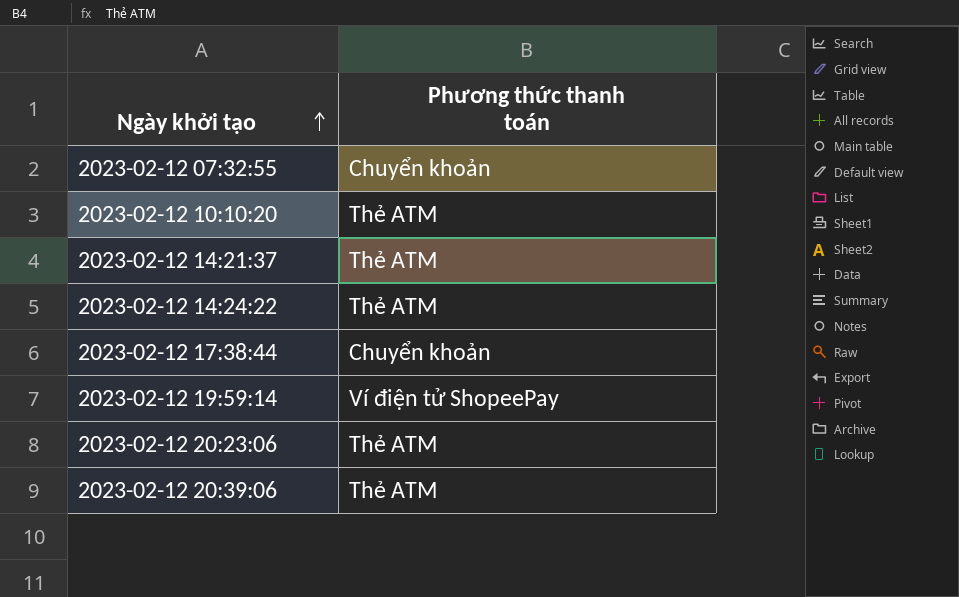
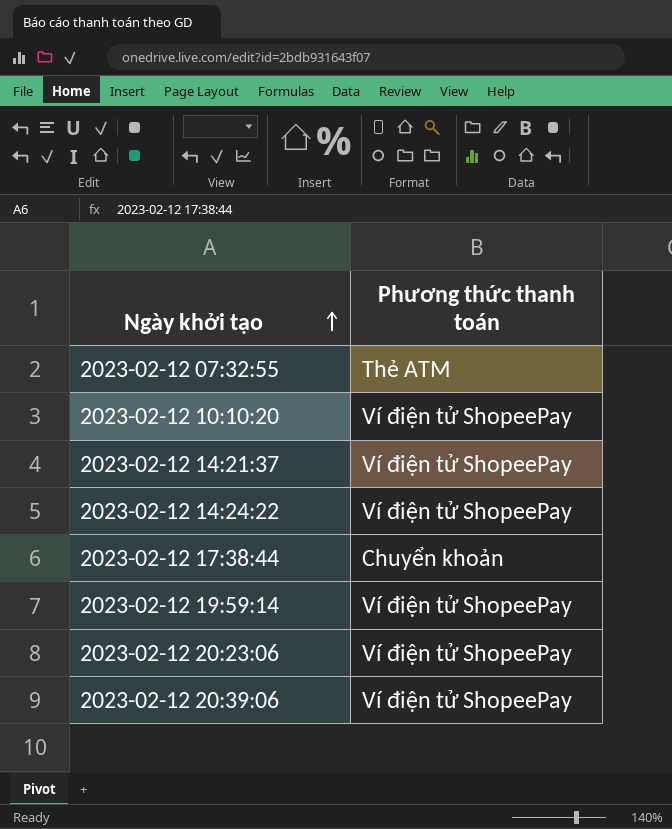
2023-02-12 07:32:55 | Phương thức thanh toán: Chuyển khoản -> Thẻ ATM
2023-02-12 10:10:20 | Phương thức thanh toán: Thẻ ATM -> Ví điện tử ShopeePay
2023-02-12 14:21:37 | Phương thức thanh toán: Thẻ ATM -> Ví điện tử ShopeePay
2023-02-12 14:24:22 | Phương thức thanh toán: Thẻ ATM -> Ví điện tử ShopeePay
2023-02-12 20:23:06 | Phương thức thanh toán: Thẻ ATM -> Ví điện tử ShopeePay
2023-02-12 20:39:06 | Phương thức thanh toán: Thẻ ATM -> Ví điện tử ShopeePay

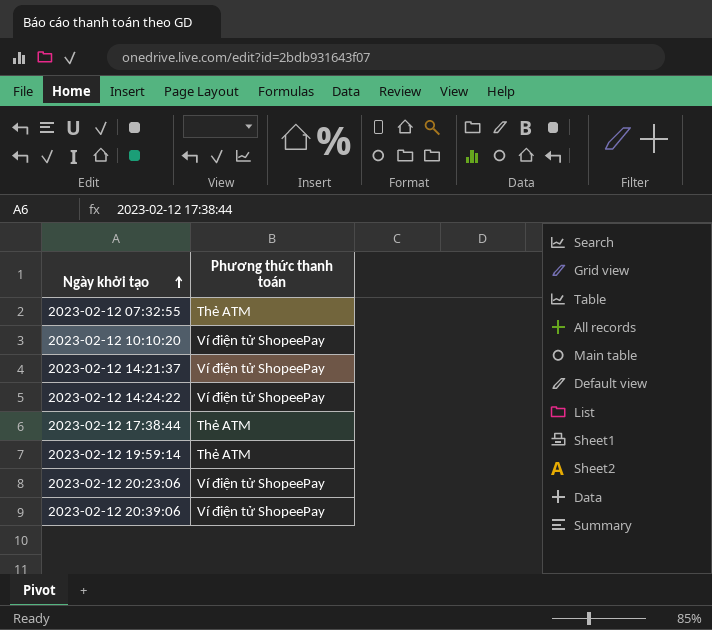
2023-02-12 17:38:44 | Phương thức thanh toán: Chuyển khoản -> Thẻ ATM
2023-02-12 19:59:14 | Phương thức thanh toán: Ví điện tử ShopeePay -> Thẻ ATM

